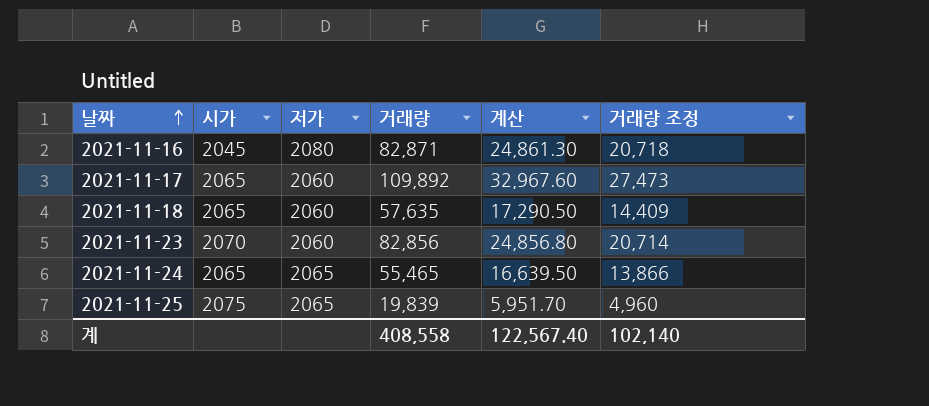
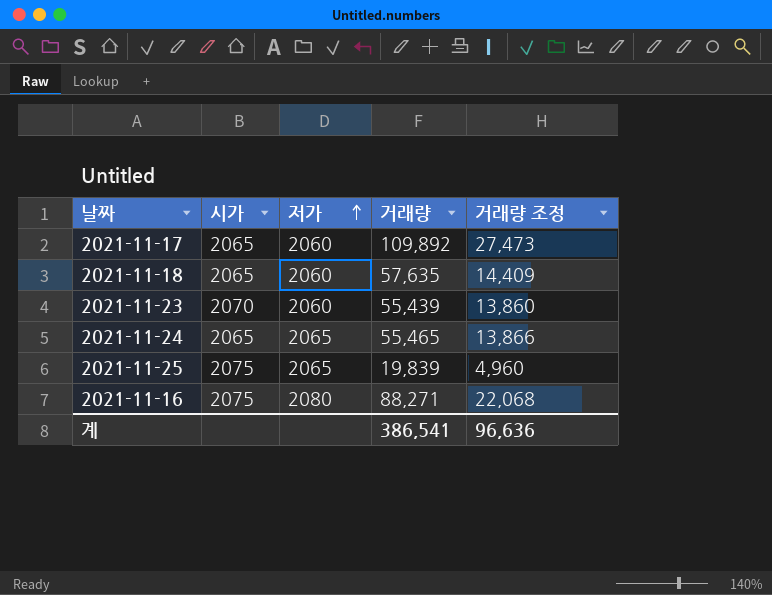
row order: 날짜 ascending -> 저가 ascending
column 계산 | formula: [거래량] * 0.3 -> none
2021-11-23 | 거래량: 82,856 -> 55,439
2021-11-23 | 거래량 조정: 20,714 -> 13,860
2021-11-16 | 시가: 2045 -> 2075
2021-11-16 | 거래량: 82,871 -> 88,271
2021-11-16 | 거래량 조정: 20,718 -> 22,068
계 | 거래량: 408,558 -> 386,541
계 | 거래량 조정: 102,140 -> 96,636

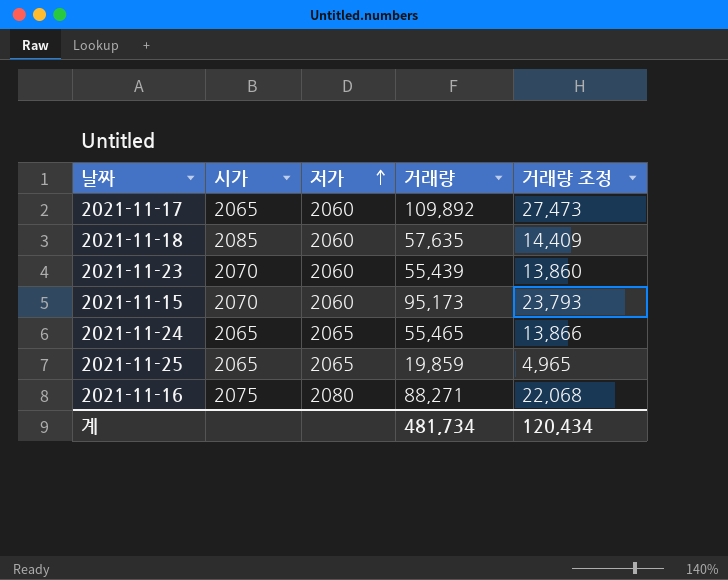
2021-11-18 | 시가: 2065 -> 2085
row 2021-11-15: none -> 2070 | 2060 | 95,173 | 23,793
2021-11-25 | 시가: 2075 -> 2065
2021-11-25 | 거래량: 19,839 -> 19,859
2021-11-25 | 거래량 조정: 4,960 -> 4,965
계 | 거래량: 386,541 -> 481,734
계 | 거래량 조정: 96,636 -> 120,434

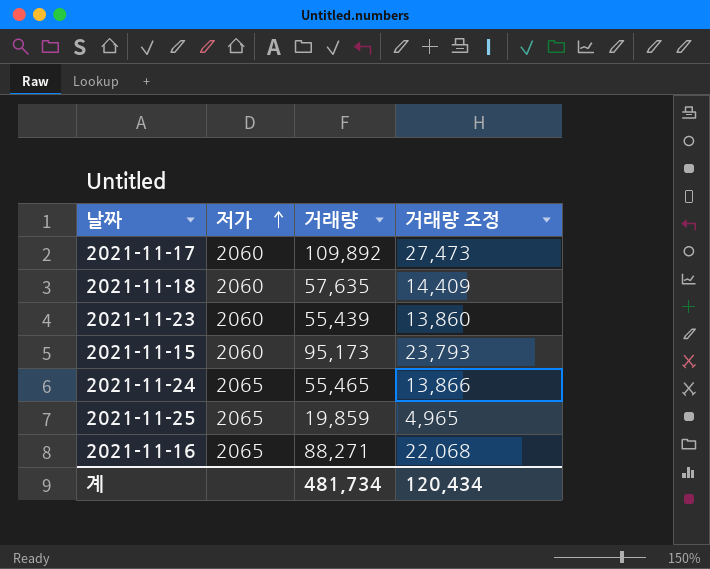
column 시가 | position: 2 -> none
2021-11-16 | 저가: 2080 -> 2065

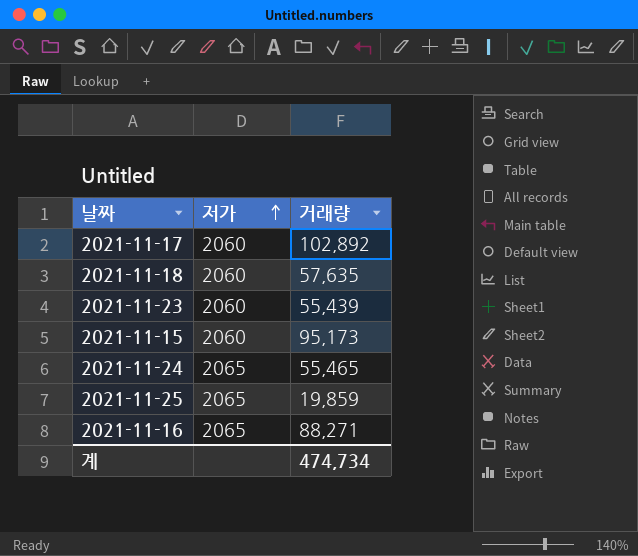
column 거래량 조정 | formula: [거래량] * 0.25 -> none
2021-11-17 | 거래량: 109,892 -> 102,892
계 | 거래량: 481,734 -> 474,734

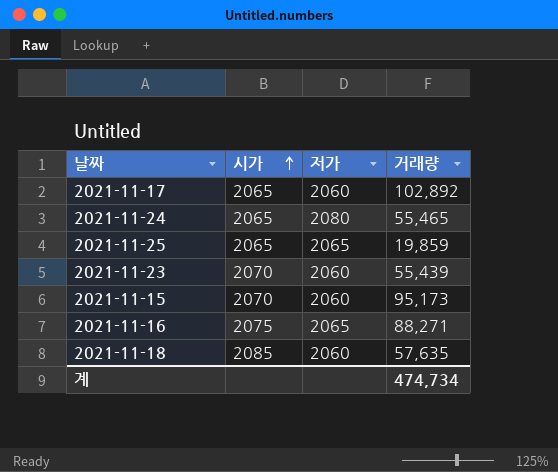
row order: 저가 ascending -> 시가 ascending
column 시가 | position: none -> 2
2021-11-24 | 저가: 2065 -> 2080

